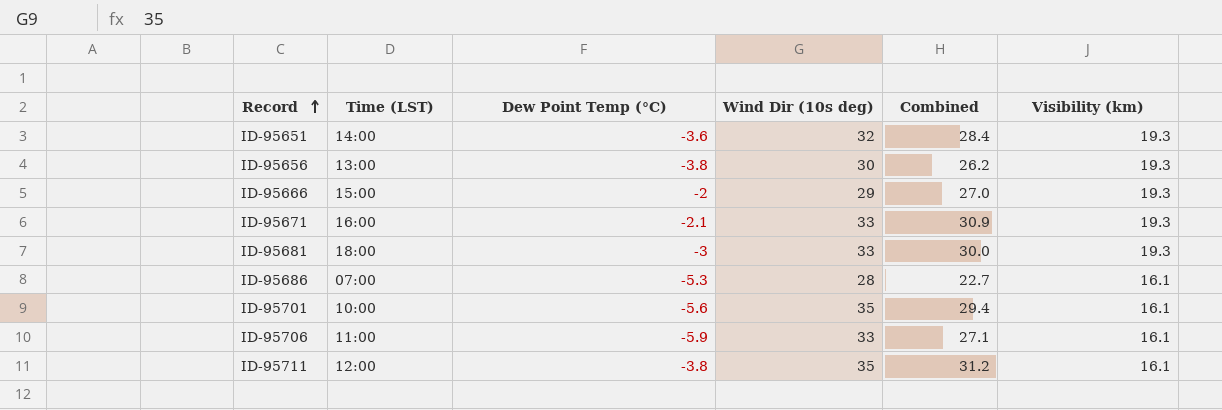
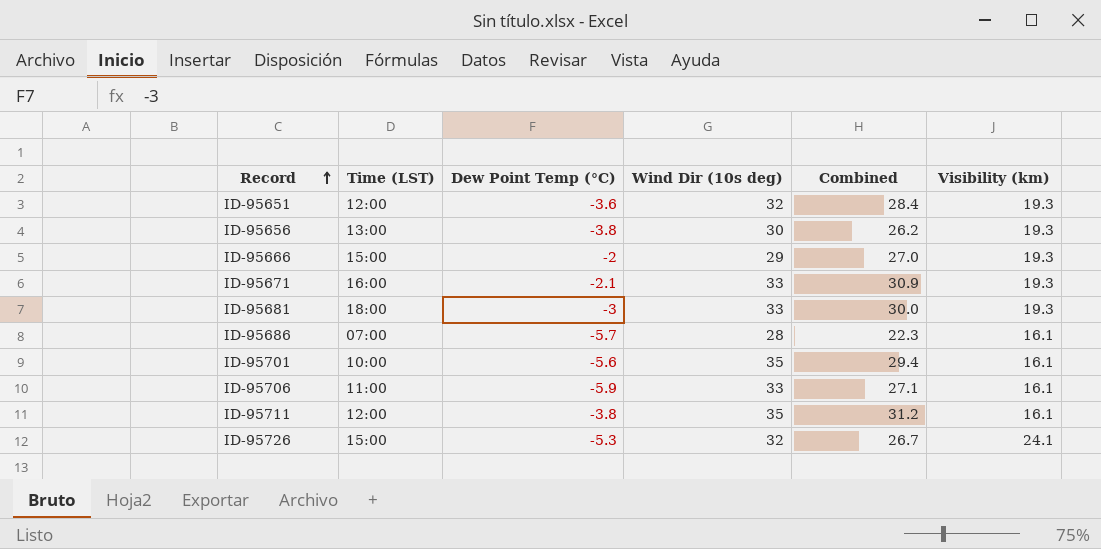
ID-95651 | Time (LST): 14:00 -> 12:00
ID-95686 | Dew Point Temp (°C): -5.3 -> -5.7
ID-95686 | Combined: 22.7 -> 22.3
row ID-95726: none -> 15:00 | -5.3 | 32 | 26.7 | 24.1

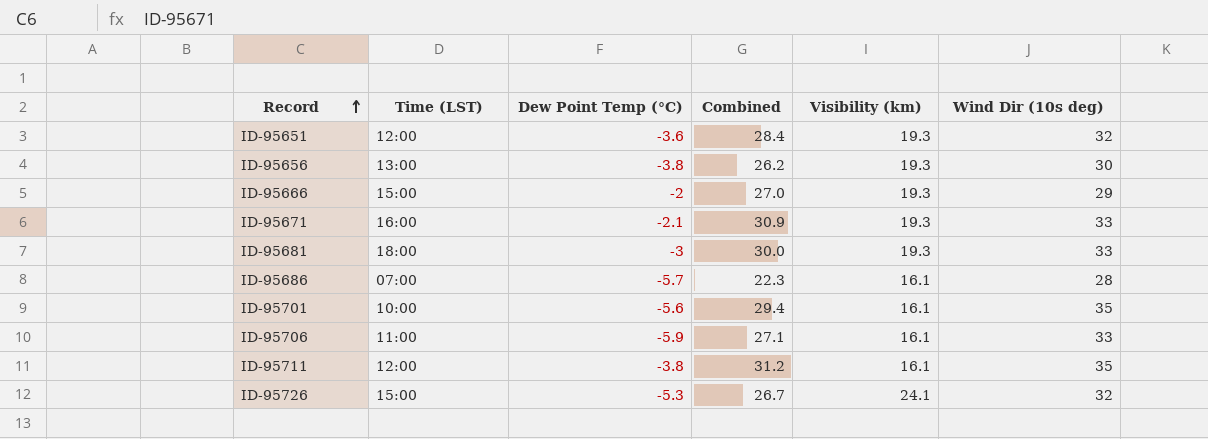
column Wind Dir (10s deg) | position: 4 -> 6

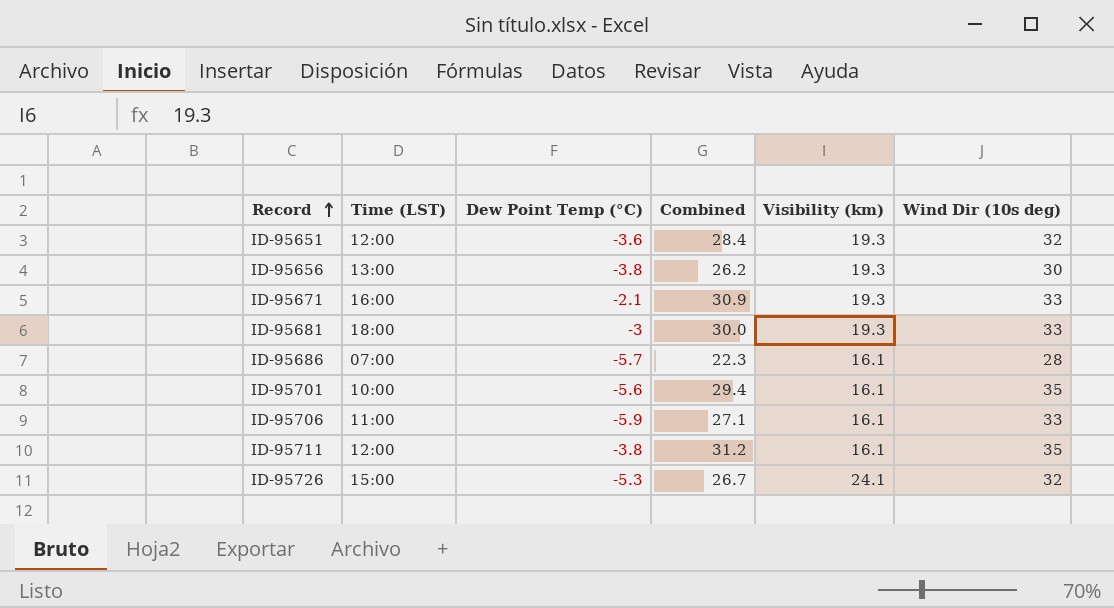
row ID-95666: 15:00 | -2 | 27.0 | 19.3 | 29 -> none

